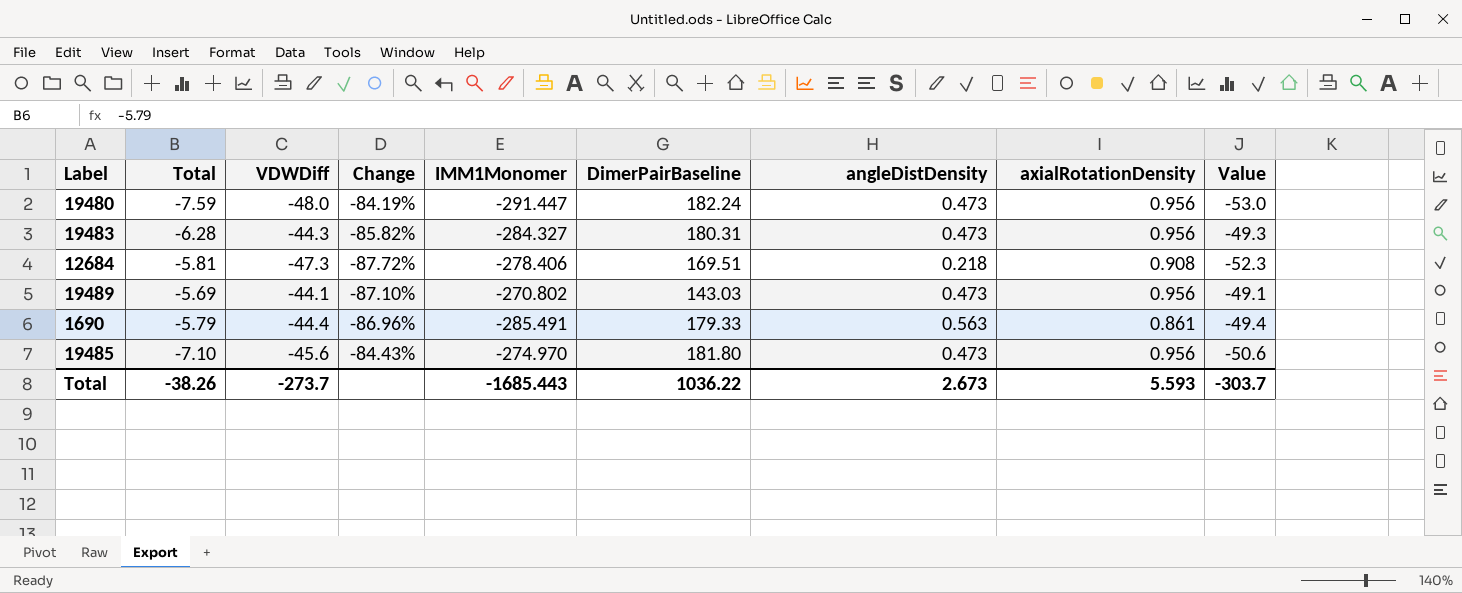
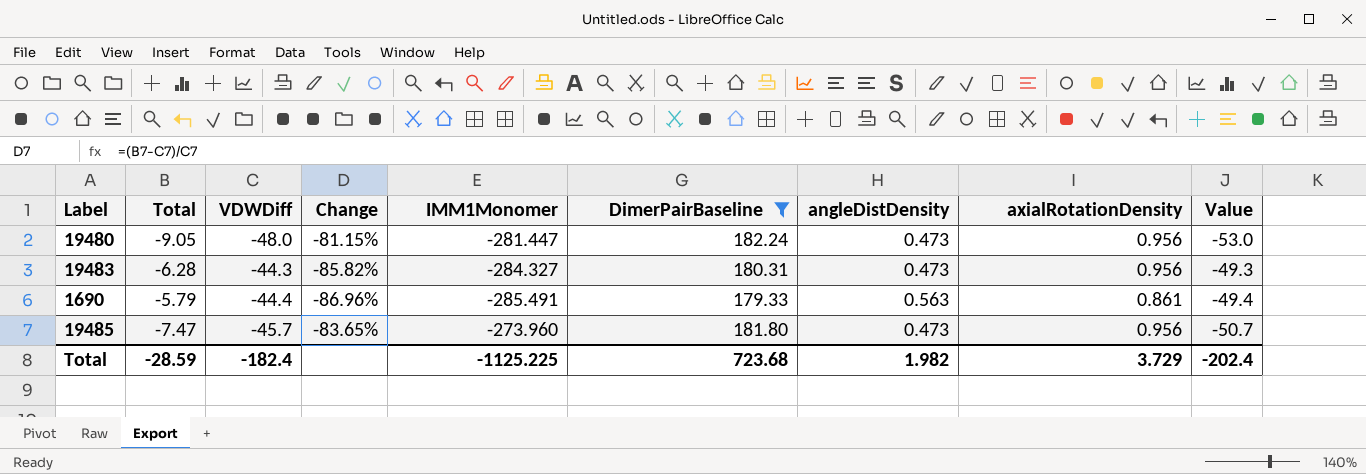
filter: none -> DimerPairBaseline >= 179.33
19480 | Total: -7.59 -> -9.05
19480 | Change: -84.19% -> -81.15%
19480 | IMM1Monomer: -291.447 -> -281.447
19485 | Total: -7.10 -> -7.47
19485 | VDWDiff: -45.6 -> -45.7
19485 | Change: -84.43% -> -83.65%
19485 | IMM1Monomer: -274.970 -> -273.960
19485 | Value: -50.6 -> -50.7
Total | Total: -38.26 -> -28.59
Total | VDWDiff: -273.7 -> -182.4
Total | IMM1Monomer: -1685.443 -> -1125.225
Total | DimerPairBaseline: 1036.22 -> 723.68
Total | angleDistDensity: 2.673 -> 1.982
Total | axialRotationDensity: 5.593 -> 3.729
Total | Value: -303.7 -> -202.4

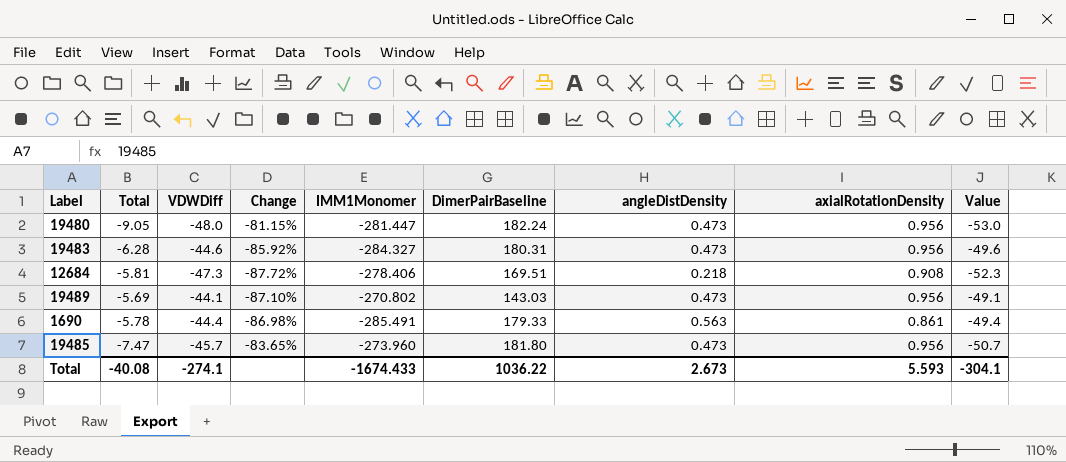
filter: DimerPairBaseline >= 179.33 -> none
19483 | VDWDiff: -44.3 -> -44.6
19483 | Change: -85.82% -> -85.92%
19483 | Value: -49.3 -> -49.6
1690 | Total: -5.79 -> -5.78
1690 | Change: -86.96% -> -86.98%
Total | Total: -28.59 -> -40.08
Total | VDWDiff: -182.4 -> -274.1
Total | IMM1Monomer: -1125.225 -> -1674.433
Total | DimerPairBaseline: 723.68 -> 1036.22
Total | angleDistDensity: 1.982 -> 2.673
Total | axialRotationDensity: 3.729 -> 5.593
Total | Value: -202.4 -> -304.1

